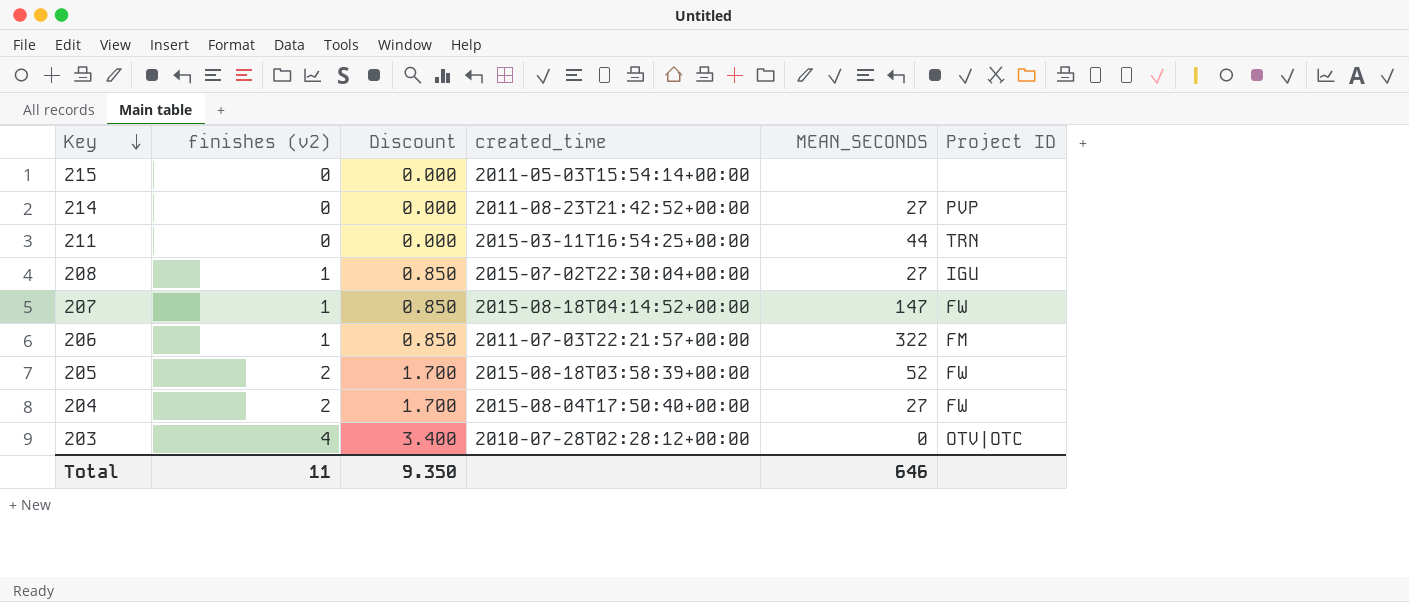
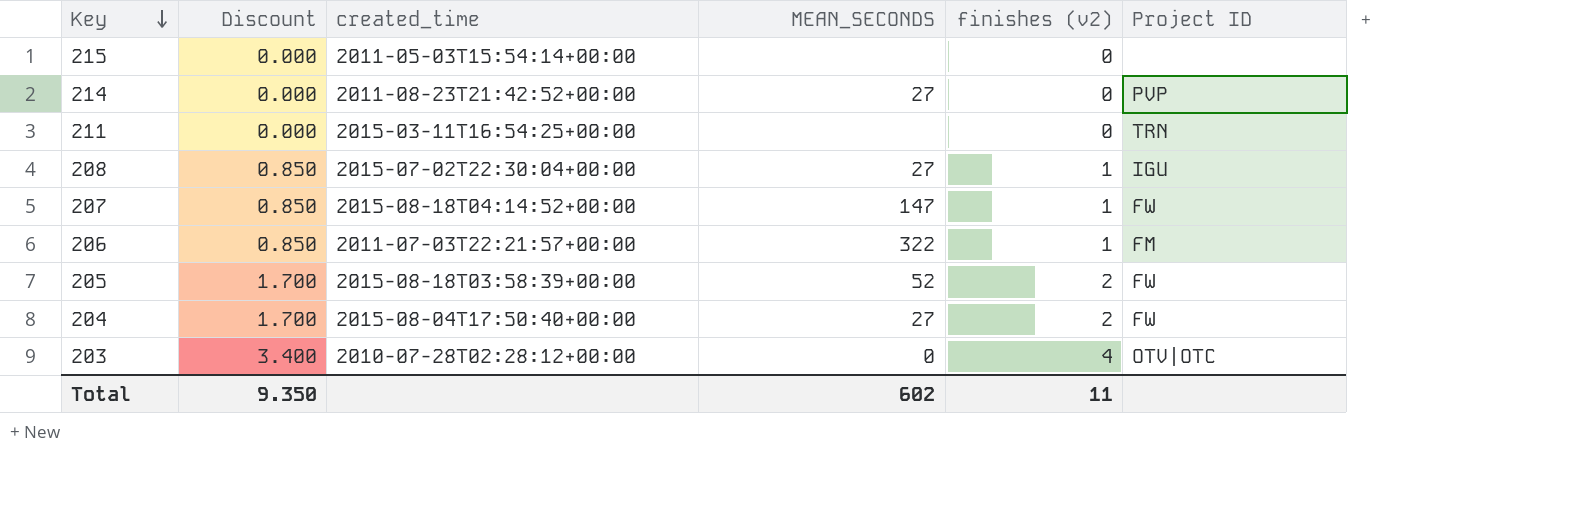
column finishes (v2) | position: 2 -> 5
211 | MEAN_SECONDS: 44 -> none
Total | MEAN_SECONDS: 646 -> 602

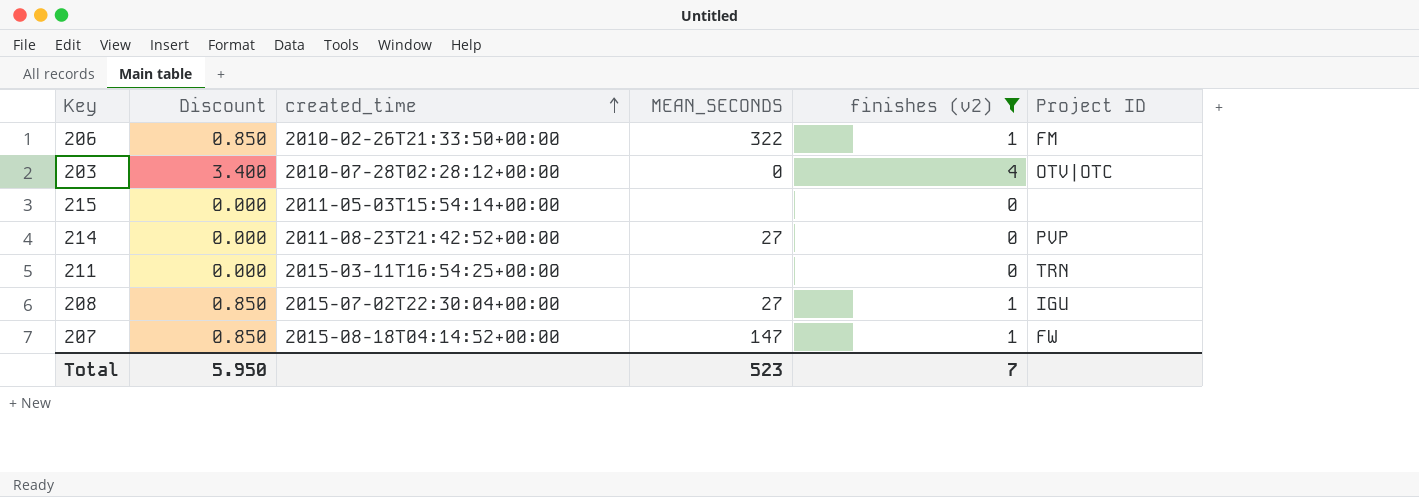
filter: none -> finishes (v2) != 2
row order: Key descending -> created_time ascending
206 | created_time: 2011-07-03T22:21:57+00:00 -> 2010-02-26T21:33:50+00:00
Total | Discount: 9.350 -> 5.950
Total | MEAN_SECONDS: 602 -> 523
Total | finishes (v2): 11 -> 7

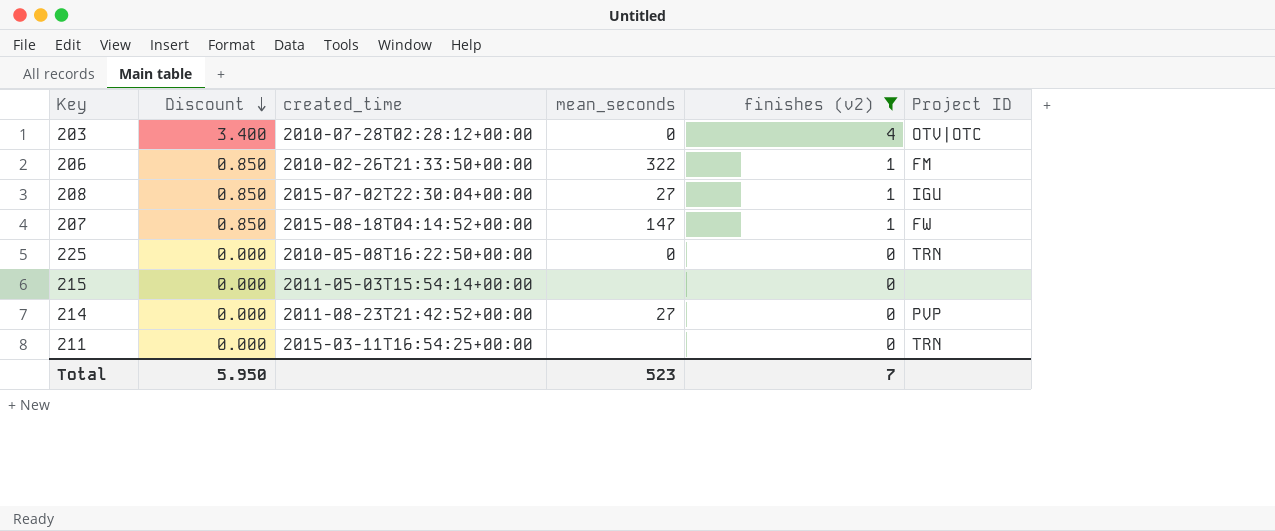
row order: created_time ascending -> Discount descending
column name: MEAN_SECONDS -> mean_seconds
row 225: none -> 0.000 | 2010-05-08T16:22:50+00:00 | 0 | 0 | TRN

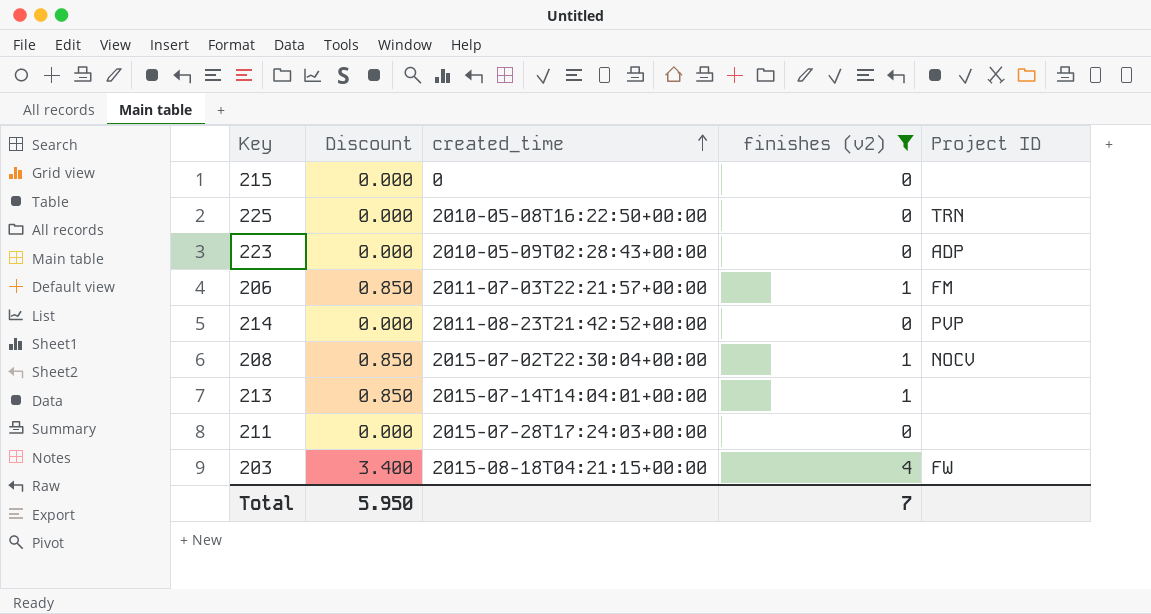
row order: Discount descending -> created_time ascending
column mean_seconds | position: 4 -> none
row 207: 0.850 | 2015-08-18T04:14:52+00:00 | 147 | 1 | FW -> none
215 | created_time: 2011-05-03T15:54:14+00:00 -> 0
row 223: none -> 0.000 | 2010-05-09T02:28:43+00:00 | 0 | ADP
206 | created_time: 2010-02-26T21:33:50+00:00 -> 2011-07-03T22:21:57+00:00
208 | Project ID: IGU -> NOCV
row 213: none -> 0.850 | 2015-07-14T14:04:01+00:00 | 1 | none
211 | created_time: 2015-03-11T16:54:25+00:00 -> 2015-07-28T17:24:03+00:00
211 | Project ID: TRN -> none
203 | created_time: 2010-07-28T02:28:12+00:00 -> 2015-08-18T04:21:15+00:00
203 | Project ID: OTV|OTC -> FW

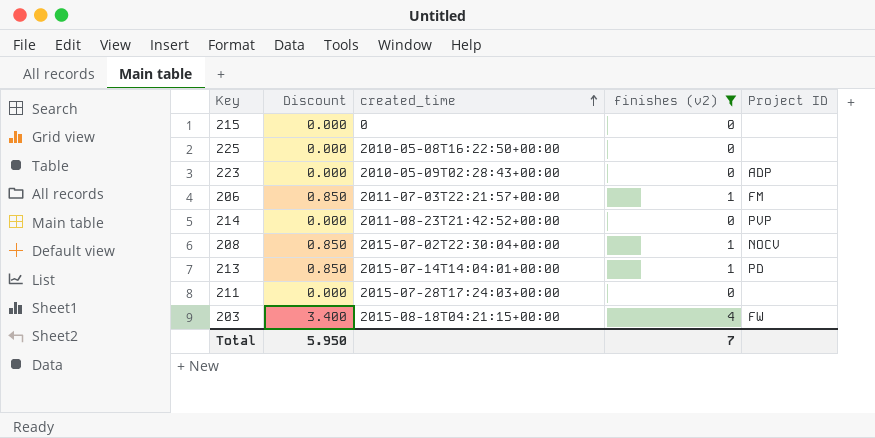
225 | Project ID: TRN -> none
213 | Project ID: none -> PD

